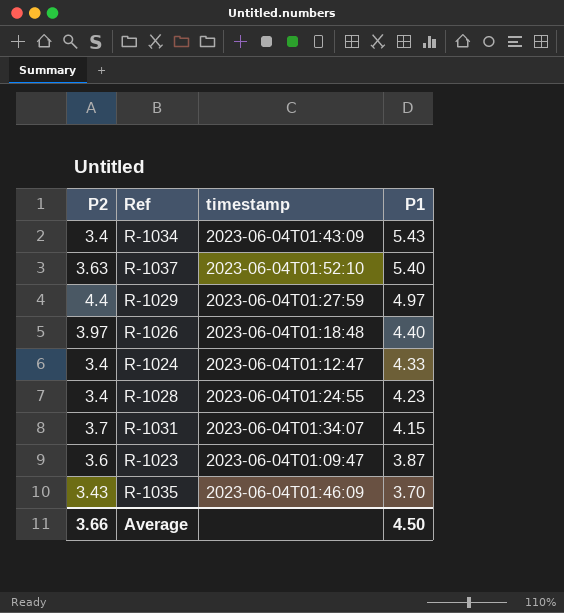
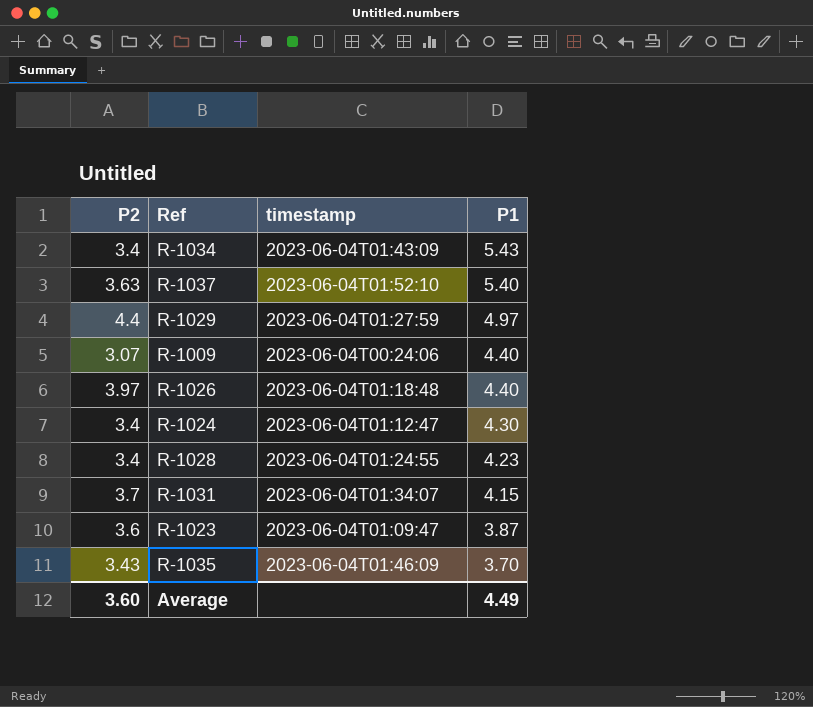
row R-1009: none -> 3.07 | 2023-06-04T00:24:06 | 4.40
R-1024 | P1: 4.33 -> 4.30
Average | P2: 3.66 -> 3.60
Average | P1: 4.50 -> 4.49

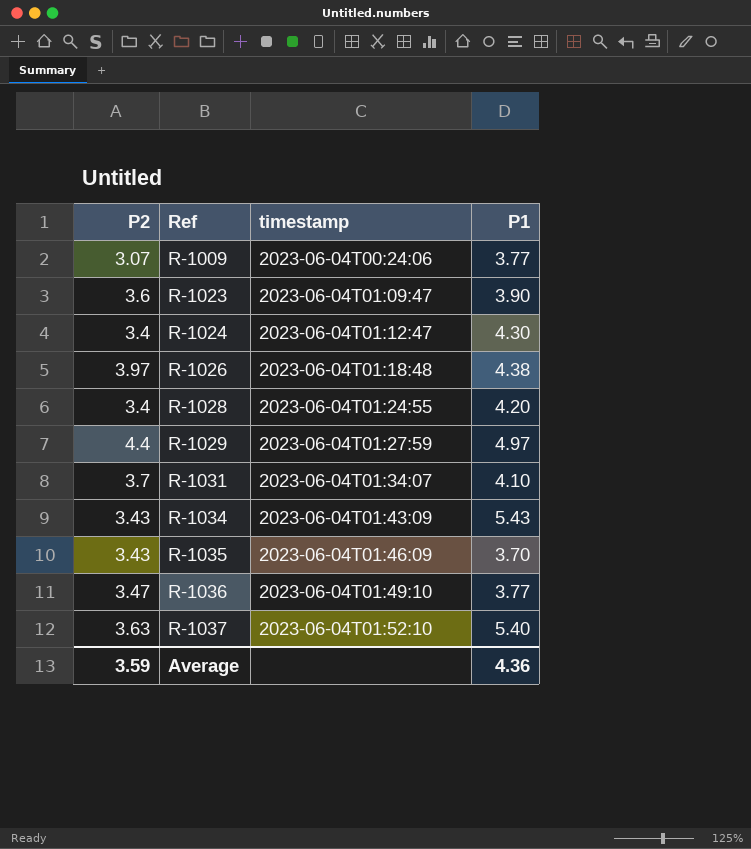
row order: P1 descending -> Ref ascending
R-1009 | P1: 4.40 -> 3.77
R-1023 | P1: 3.87 -> 3.90
R-1026 | P1: 4.40 -> 4.38
R-1028 | P1: 4.23 -> 4.20
R-1031 | P1: 4.15 -> 4.10
R-1034 | P2: 3.4 -> 3.43
row R-1036: none -> 3.47 | 2023-06-04T01:49:10 | 3.77
Average | P2: 3.60 -> 3.59
Average | P1: 4.49 -> 4.36

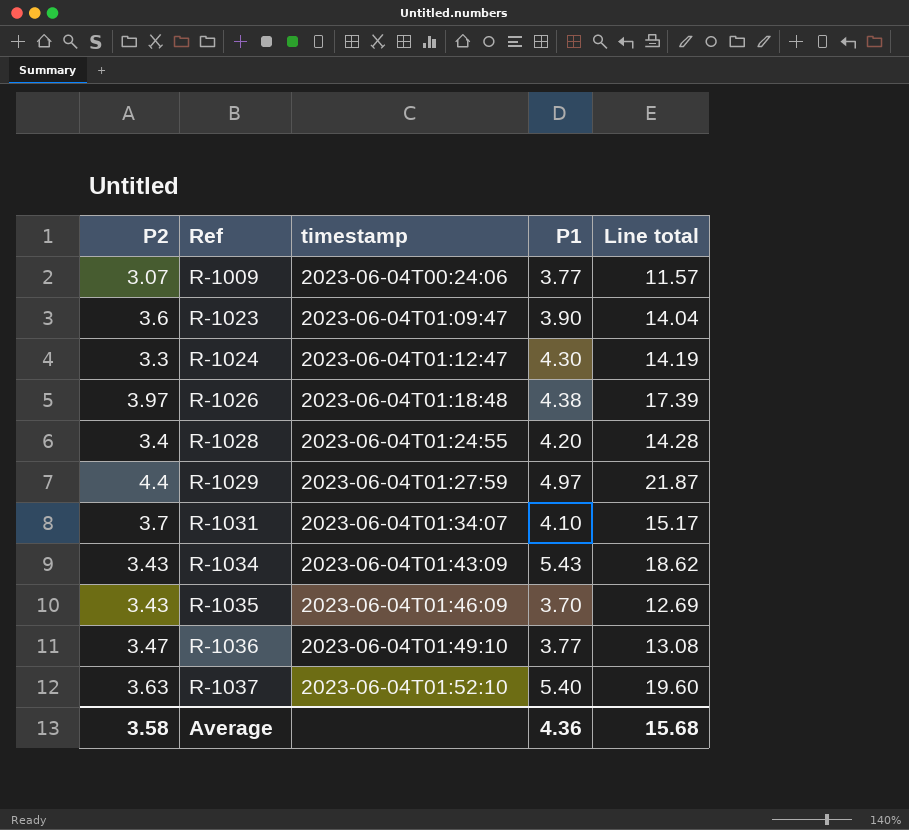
column Line total | formula: none -> [P2] * [P1]
R-1024 | P2: 3.4 -> 3.3
Average | P2: 3.59 -> 3.58

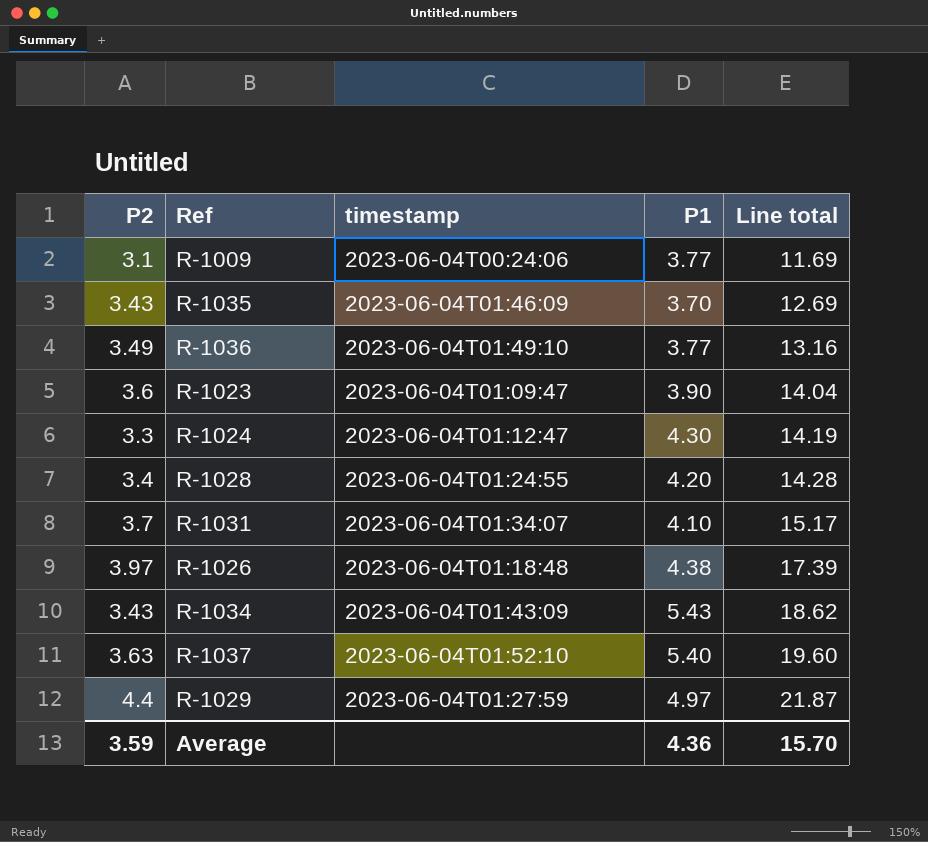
row order: Ref ascending -> Line total ascending
R-1009 | P2: 3.07 -> 3.1
R-1009 | Line total: 11.57 -> 11.69
R-1036 | P2: 3.47 -> 3.49
R-1036 | Line total: 13.08 -> 13.16
Average | P2: 3.58 -> 3.59
Average | Line total: 15.68 -> 15.70

